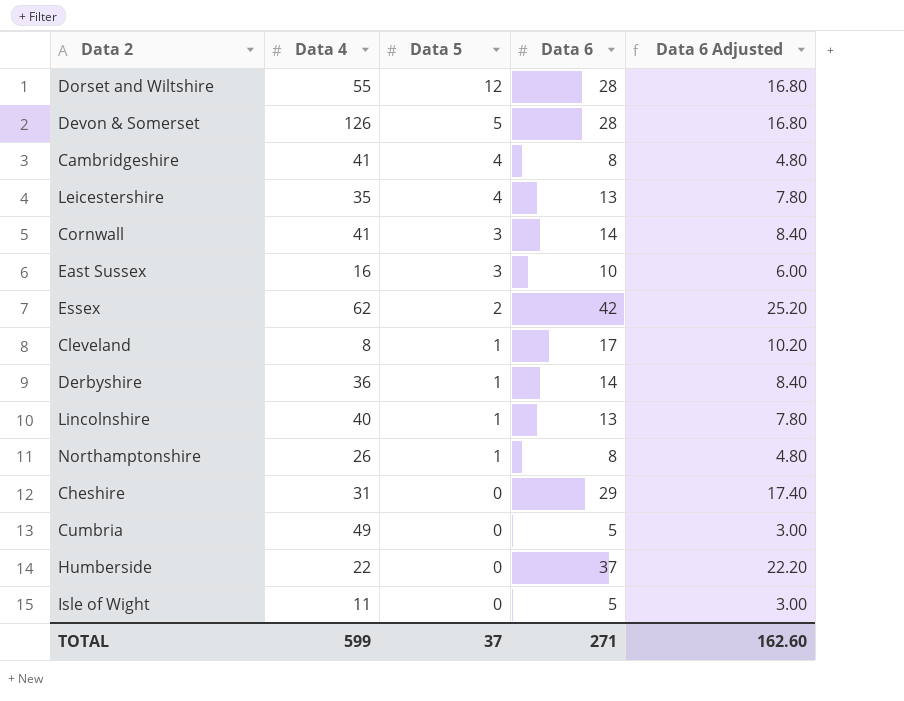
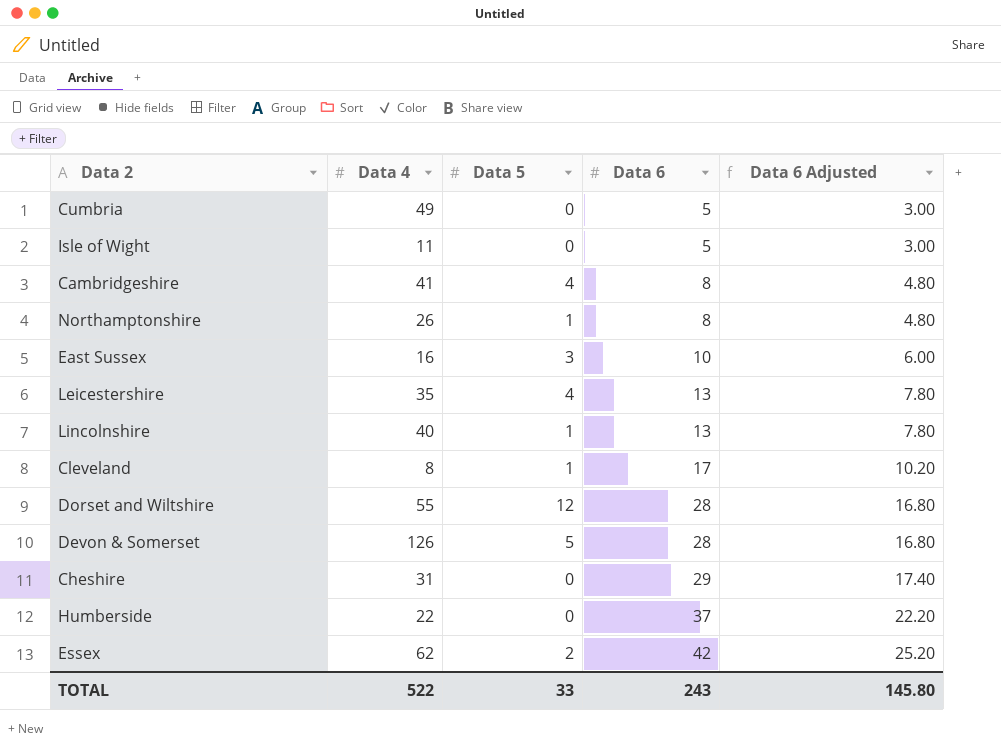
row order: Data 5 descending -> Data 6 ascending
row Cornwall: 41 | 3 | 14 | 8.40 -> none
row Derbyshire: 36 | 1 | 14 | 8.40 -> none
TOTAL | Data 4: 599 -> 522
TOTAL | Data 5: 37 -> 33
TOTAL | Data 6: 271 -> 243
TOTAL | Data 6 Adjusted: 162.60 -> 145.80

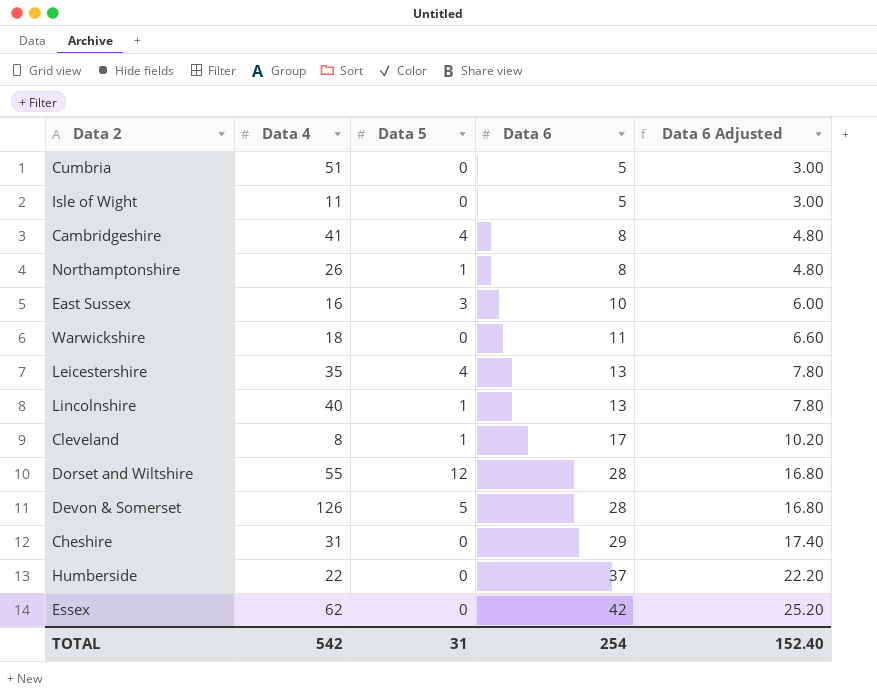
Cumbria | Data 4: 49 -> 51
row Warwickshire: none -> 18 | 0 | 11 | 6.60
Essex | Data 5: 2 -> 0
TOTAL | Data 4: 522 -> 542
TOTAL | Data 5: 33 -> 31
TOTAL | Data 6: 243 -> 254
TOTAL | Data 6 Adjusted: 145.80 -> 152.40

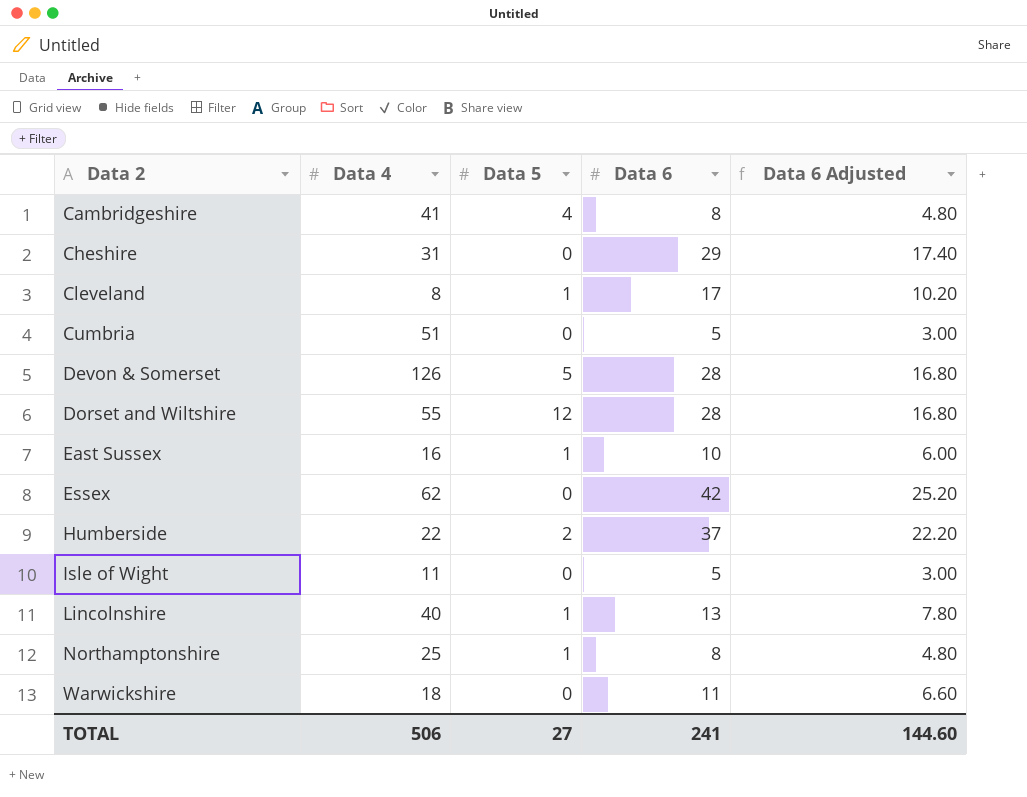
row order: Data 6 ascending -> Data 2 ascending
row Leicestershire: 35 | 4 | 13 | 7.80 -> none
East Sussex | Data 5: 3 -> 1
Humberside | Data 5: 0 -> 2
Northamptonshire | Data 4: 26 -> 25
TOTAL | Data 4: 542 -> 506
TOTAL | Data 5: 31 -> 27
TOTAL | Data 6: 254 -> 241
TOTAL | Data 6 Adjusted: 152.40 -> 144.60

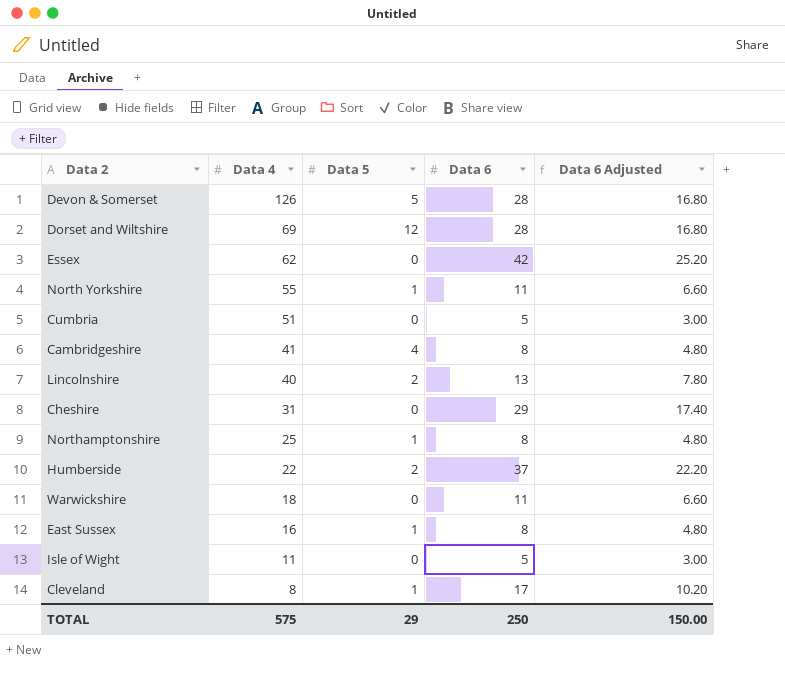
row order: Data 2 ascending -> Data 4 descending
Dorset and Wiltshire | Data 4: 55 -> 69
row North Yorkshire: none -> 55 | 1 | 11 | 6.60
Lincolnshire | Data 5: 1 -> 2
East Sussex | Data 6: 10 -> 8
East Sussex | Data 6 Adjusted: 6.00 -> 4.80
TOTAL | Data 4: 506 -> 575
TOTAL | Data 5: 27 -> 29
TOTAL | Data 6: 241 -> 250
TOTAL | Data 6 Adjusted: 144.60 -> 150.00

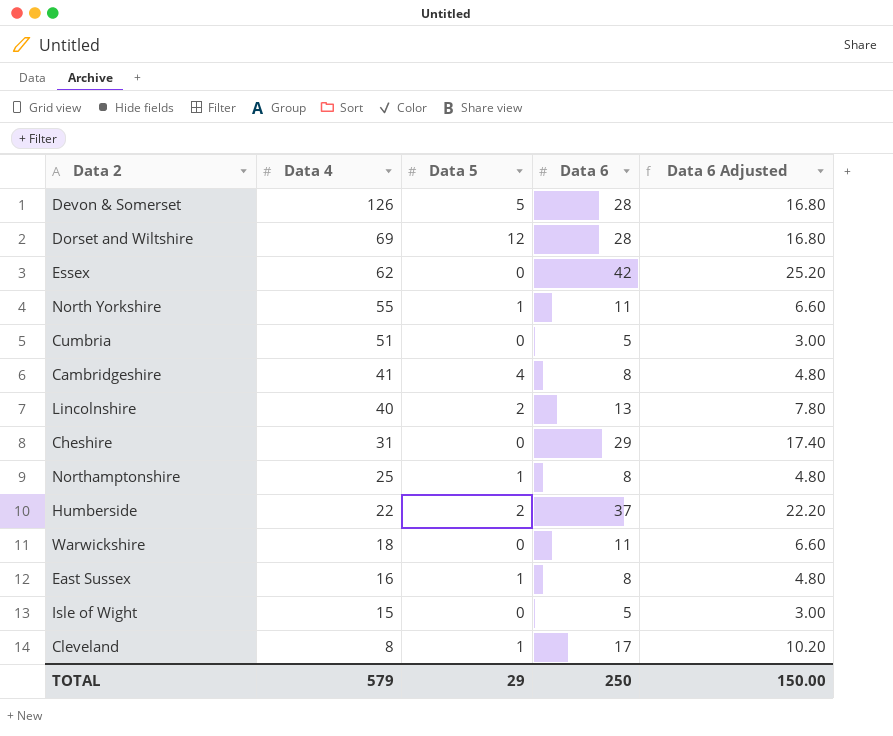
Isle of Wight | Data 4: 11 -> 15
TOTAL | Data 4: 575 -> 579

